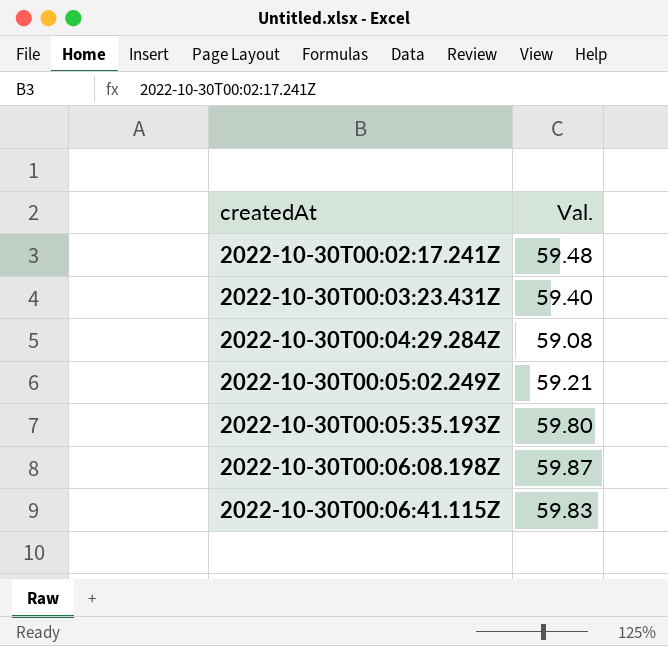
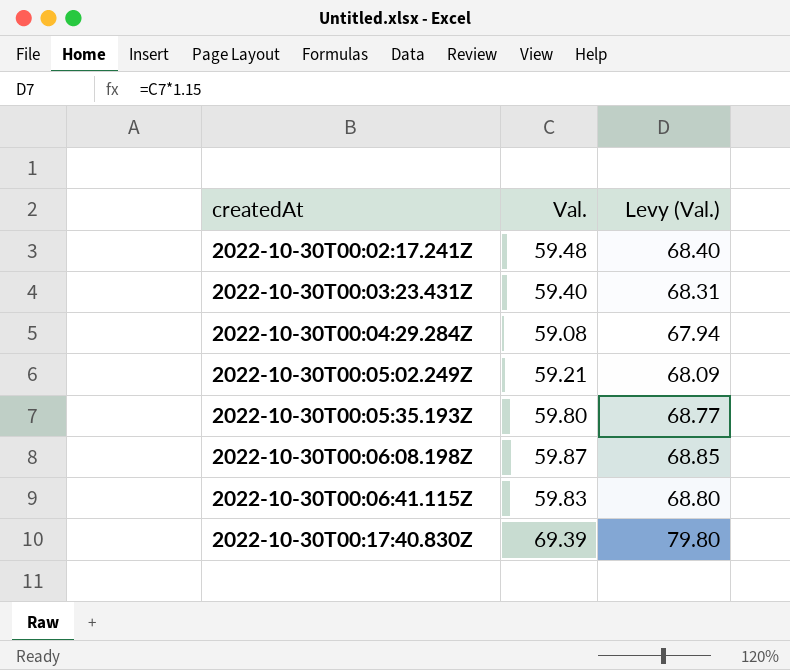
column Levy (Val.) | formula: none -> [Val.] * 1.15
row 2022-10-30T00:17:40.830Z: none -> 69.39 | 79.80

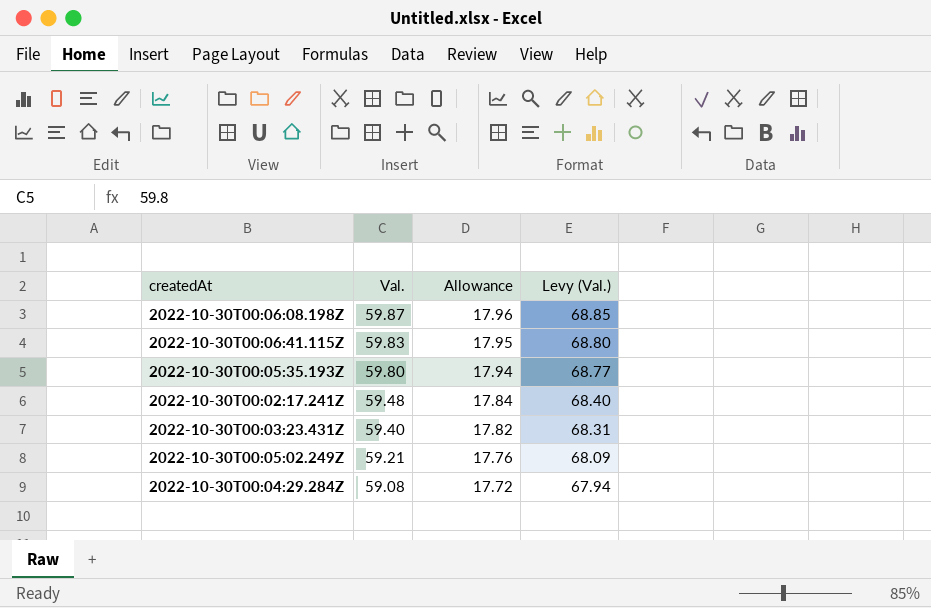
row order: createdAt ascending -> Val. descending
column Allowance | formula: none -> [Val.] * 0.3
row 2022-10-30T00:17:40.830Z: 69.39 | 79.80 -> none

